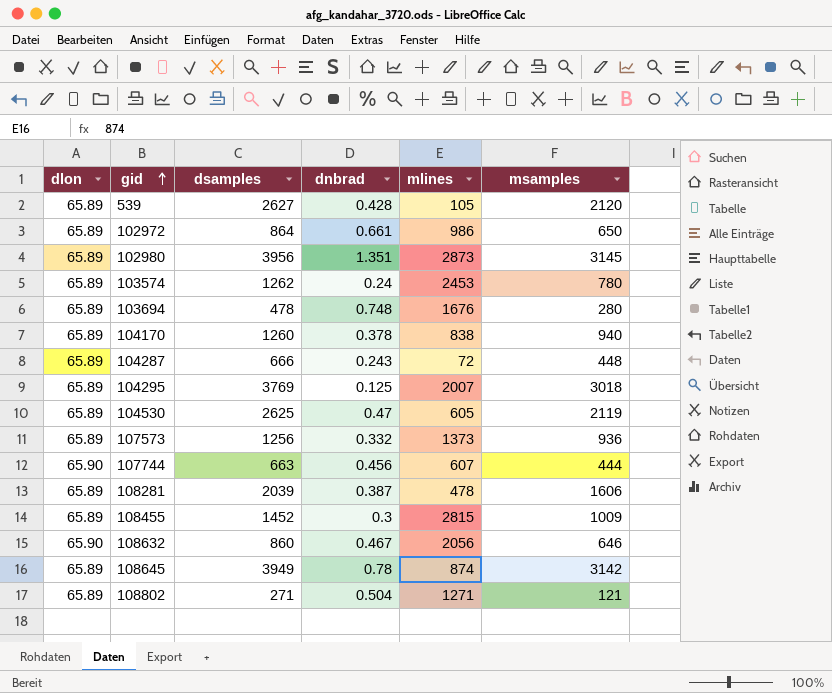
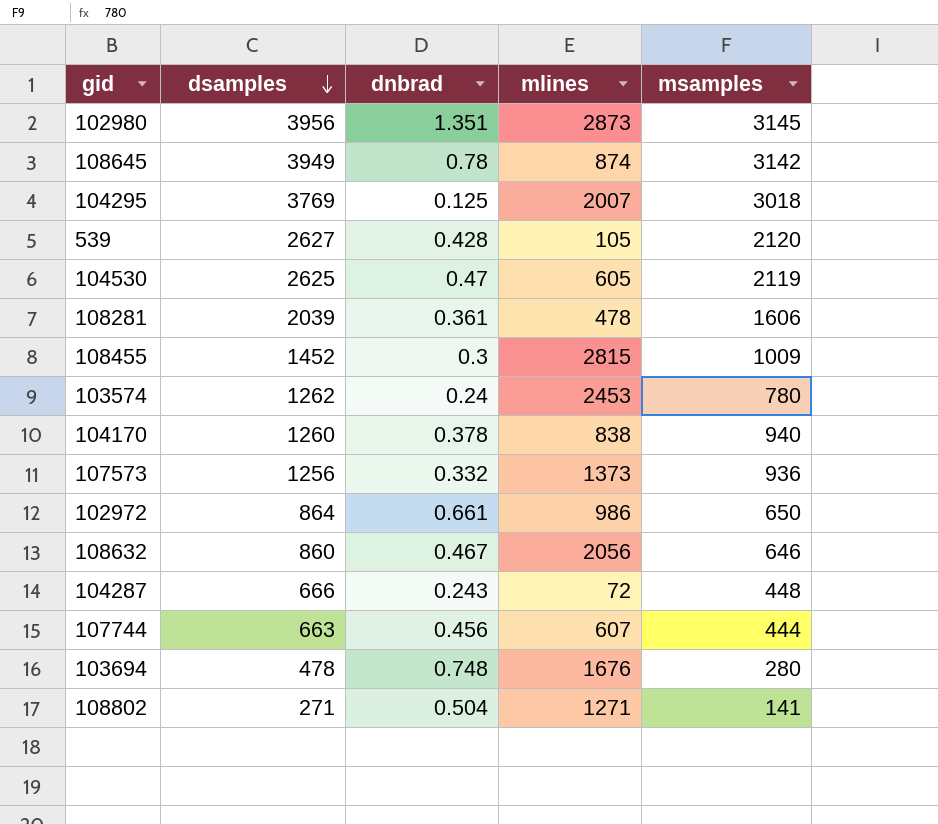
row order: gid ascending -> dsamples descending
column dlon | position: 1 -> none
108281 | dnbrad: 0.387 -> 0.361
108802 | msamples: 121 -> 141

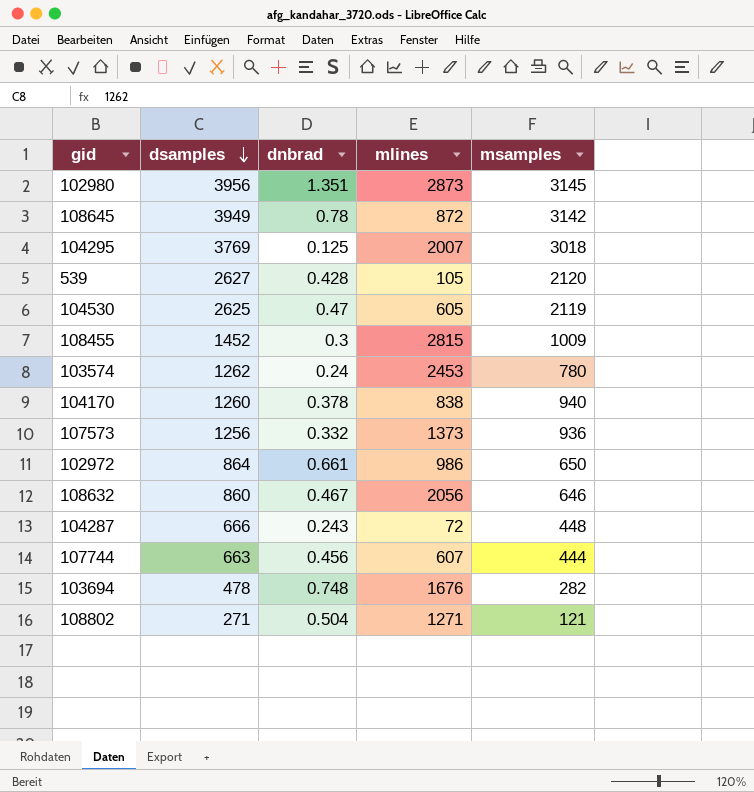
row 108281: 2039 | 0.361 | 478 | 1606 -> none
108645 | mlines: 874 -> 872
103694 | msamples: 280 -> 282
108802 | msamples: 141 -> 121

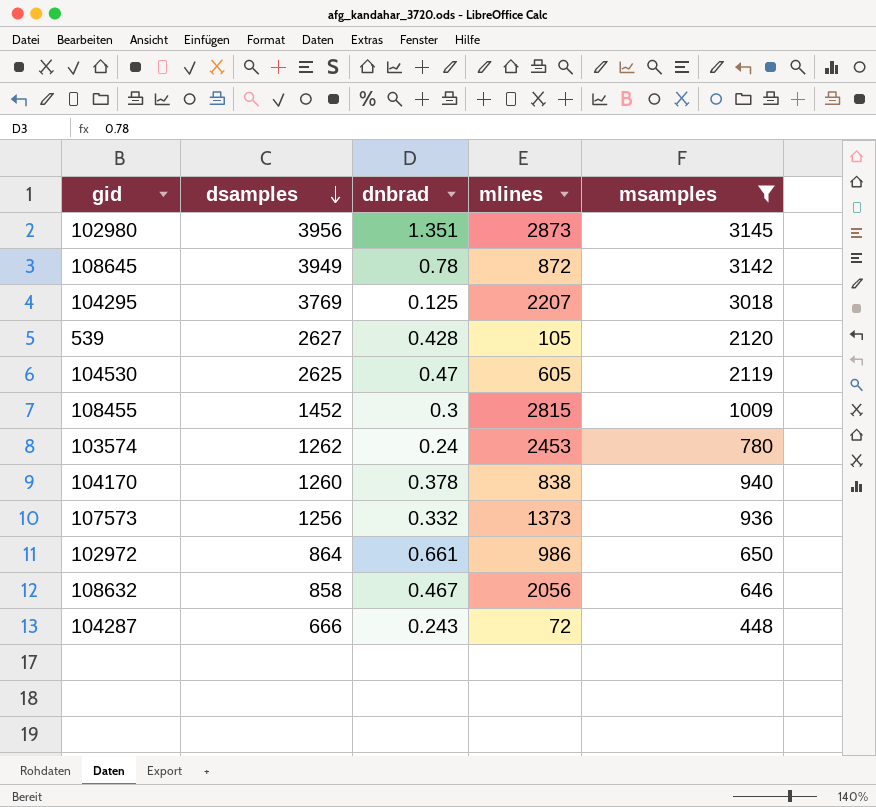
filter: none -> msamples >= 448
104295 | mlines: 2007 -> 2207
108632 | dsamples: 860 -> 858

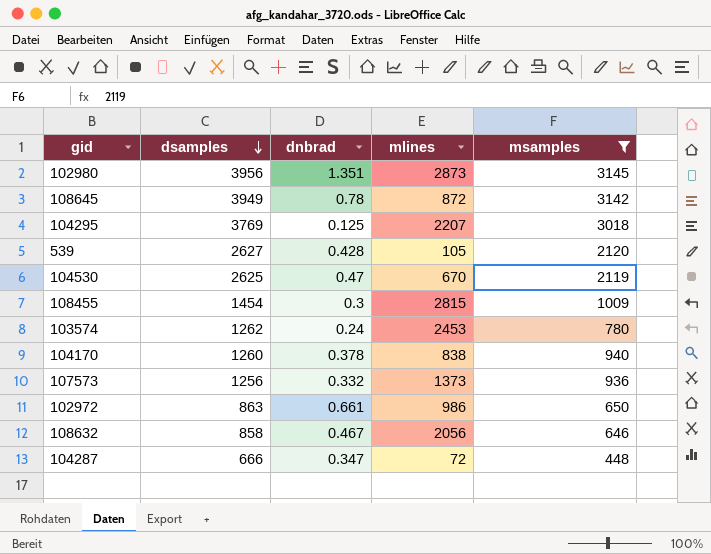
104530 | mlines: 605 -> 670
108455 | dsamples: 1452 -> 1454
102972 | dsamples: 864 -> 863
104287 | dnbrad: 0.243 -> 0.347

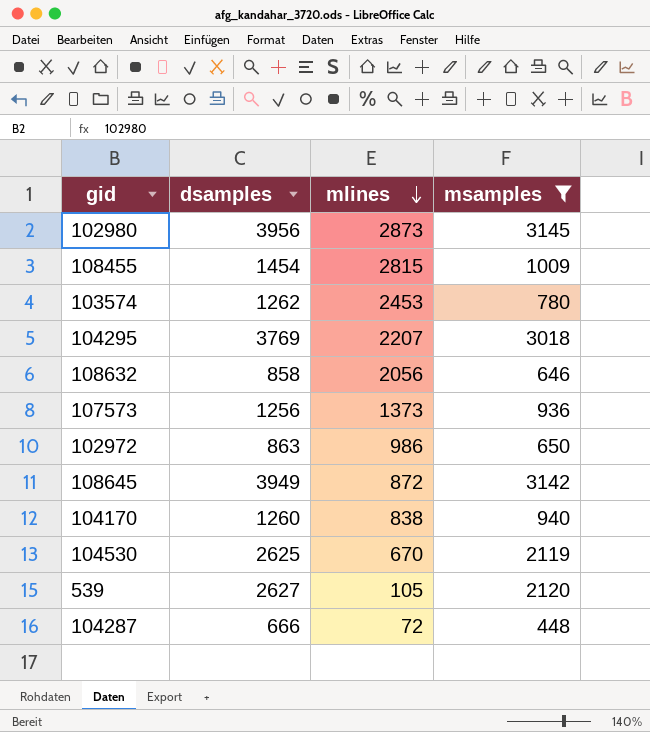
row order: dsamples descending -> mlines descending
column dnbrad | position: 3 -> none

